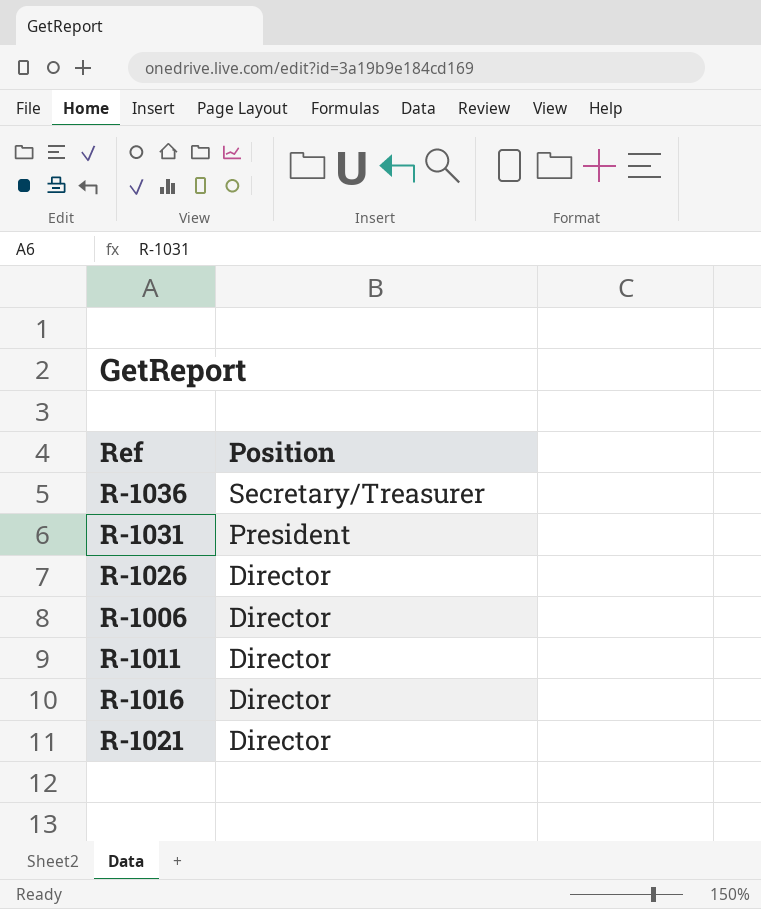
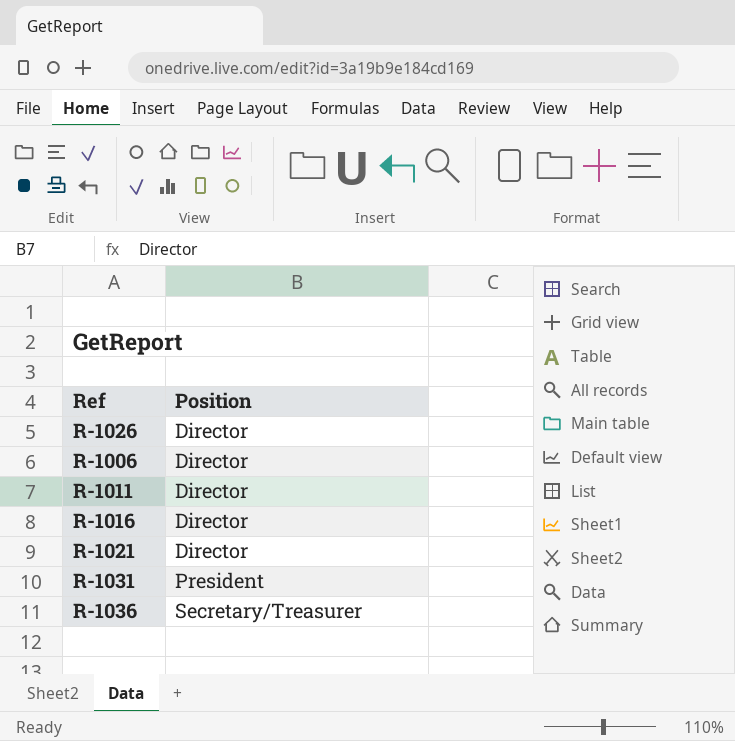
row order: Position descending -> Position ascending

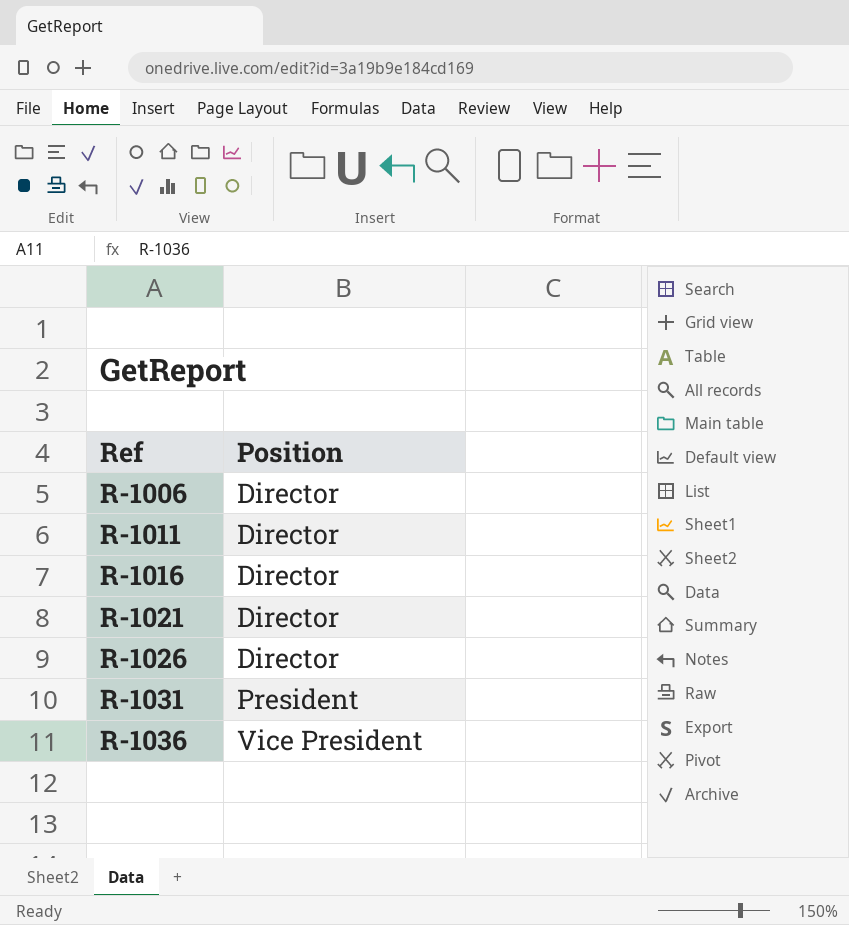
row order: Position ascending -> Ref ascending
R-1036 | Position: Secretary/Treasurer -> Vice President

